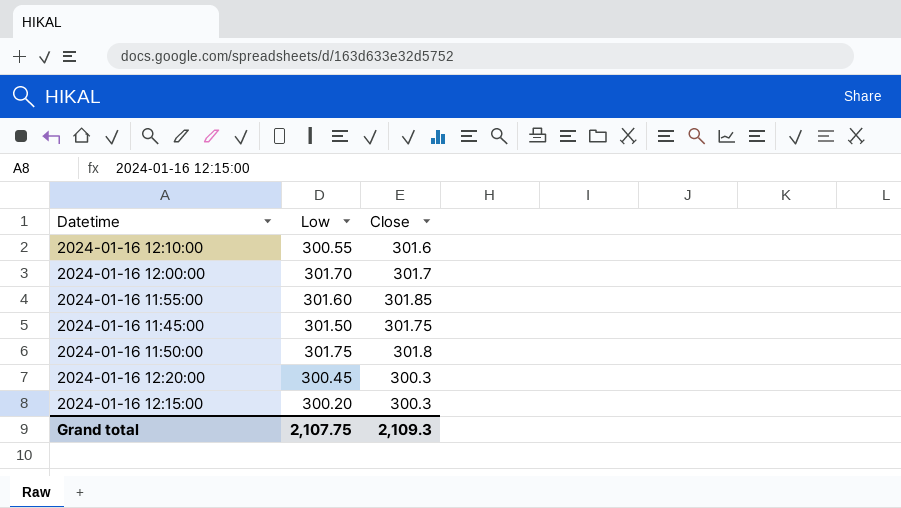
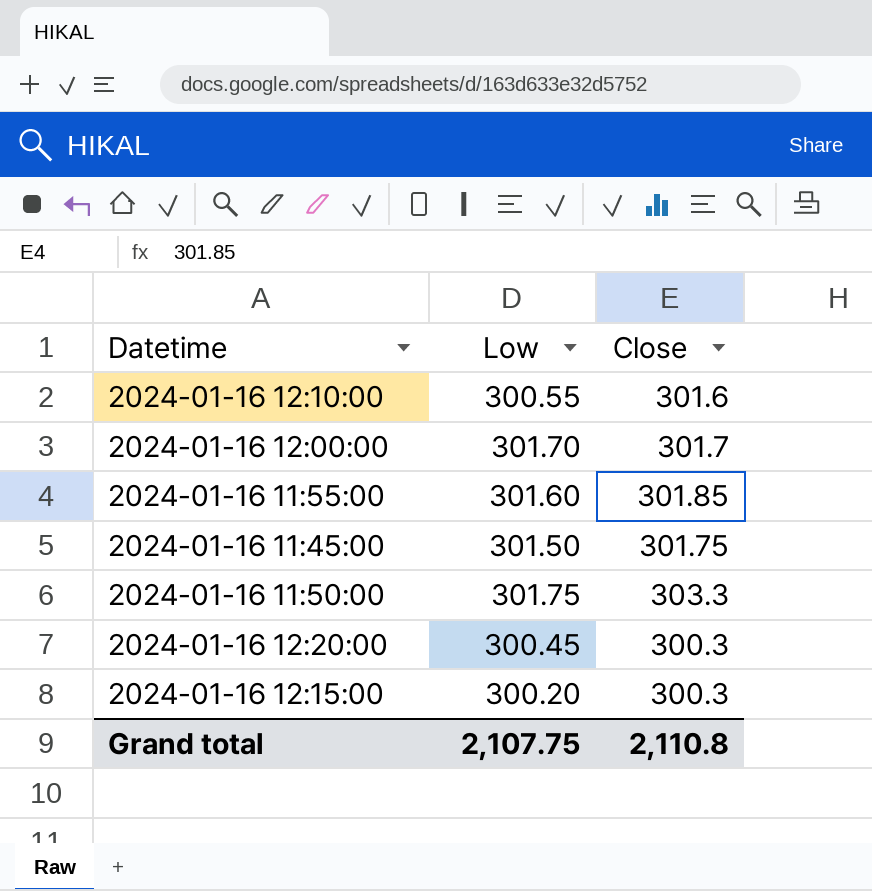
2024-01-16 11:50:00 | Close: 301.8 -> 303.3
Grand total | Close: 2,109.3 -> 2,110.8

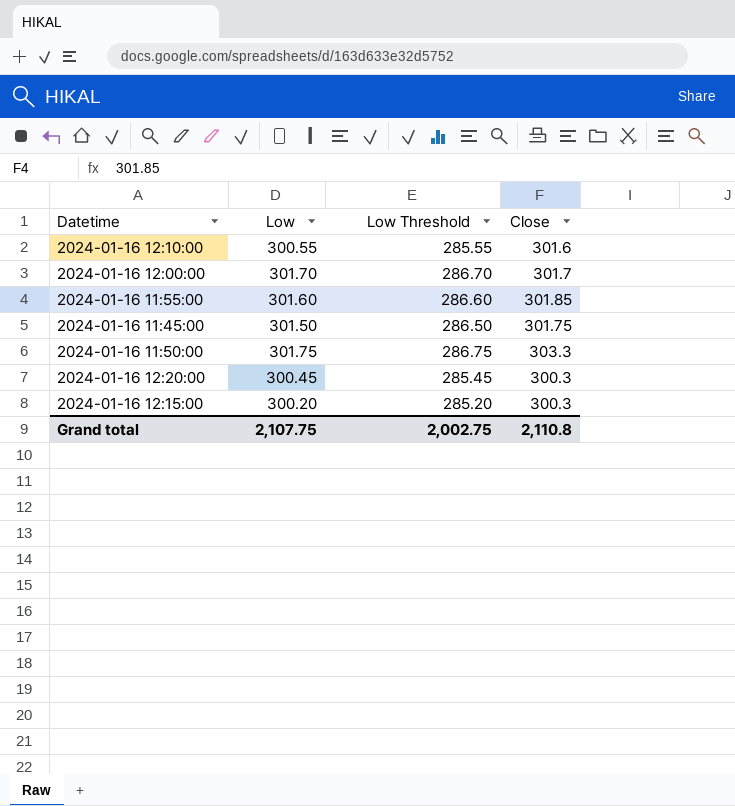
column Low Threshold | formula: none -> [Low] - 15

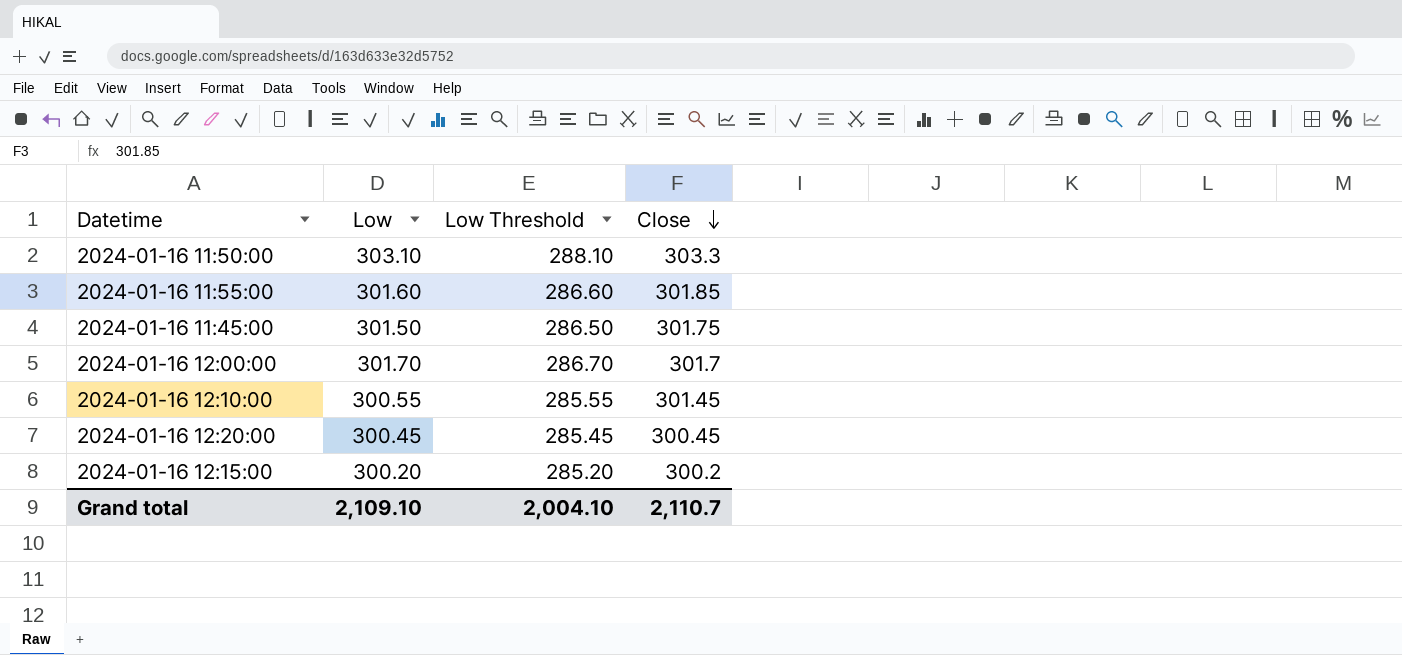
row order: none -> Close descending
2024-01-16 11:50:00 | Low: 301.75 -> 303.10
2024-01-16 11:50:00 | Low Threshold: 286.75 -> 288.10
2024-01-16 12:10:00 | Close: 301.6 -> 301.45
2024-01-16 12:20:00 | Close: 300.3 -> 300.45
2024-01-16 12:15:00 | Close: 300.3 -> 300.2
Grand total | Low: 2,107.75 -> 2,109.10
Grand total | Low Threshold: 2,002.75 -> 2,004.10
Grand total | Close: 2,110.8 -> 2,110.7

